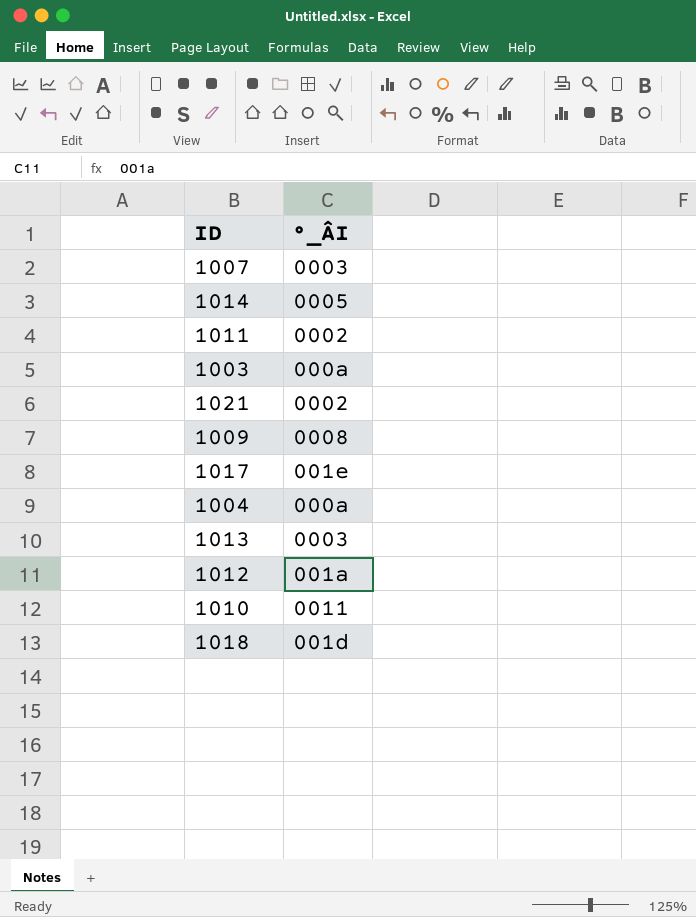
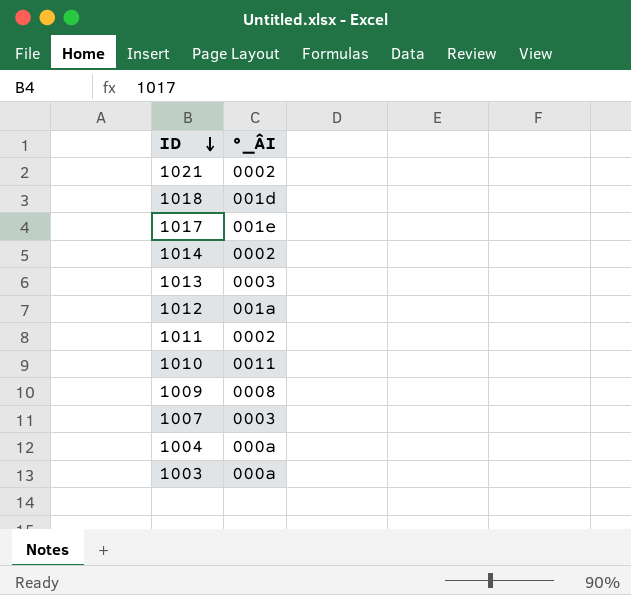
row order: none -> ID descending
1014 | °_ÂI: 0005 -> 0002

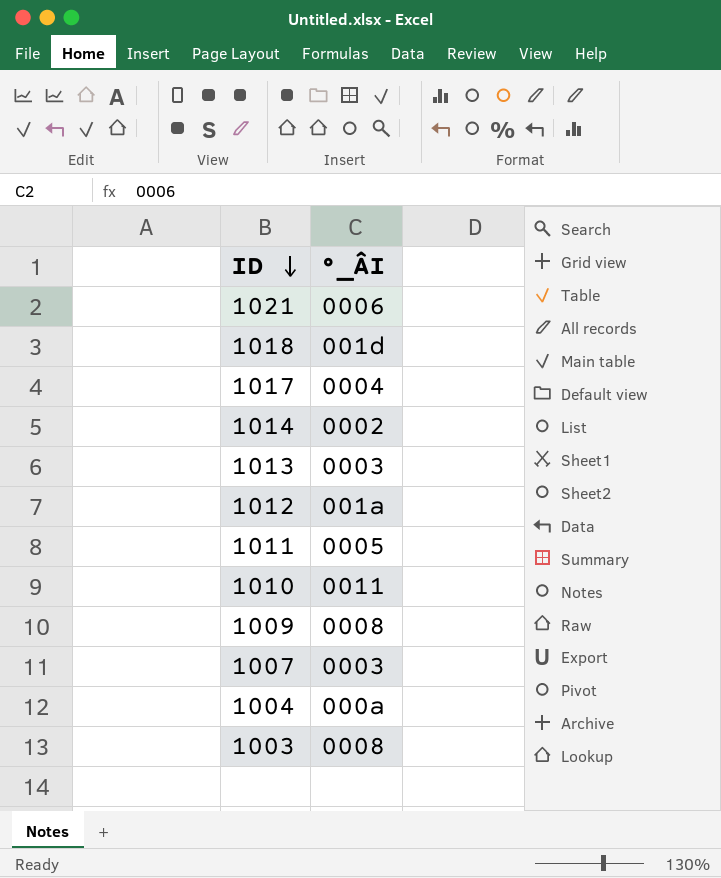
1021 | °_ÂI: 0002 -> 0006
1017 | °_ÂI: 001e -> 0004
1011 | °_ÂI: 0002 -> 0005
1003 | °_ÂI: 000a -> 0008

